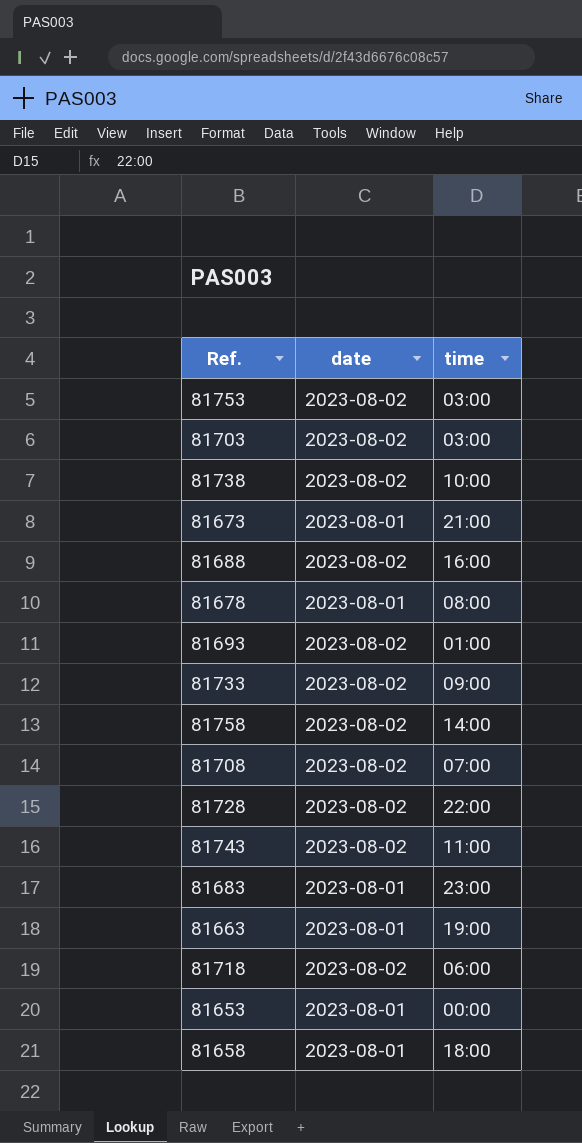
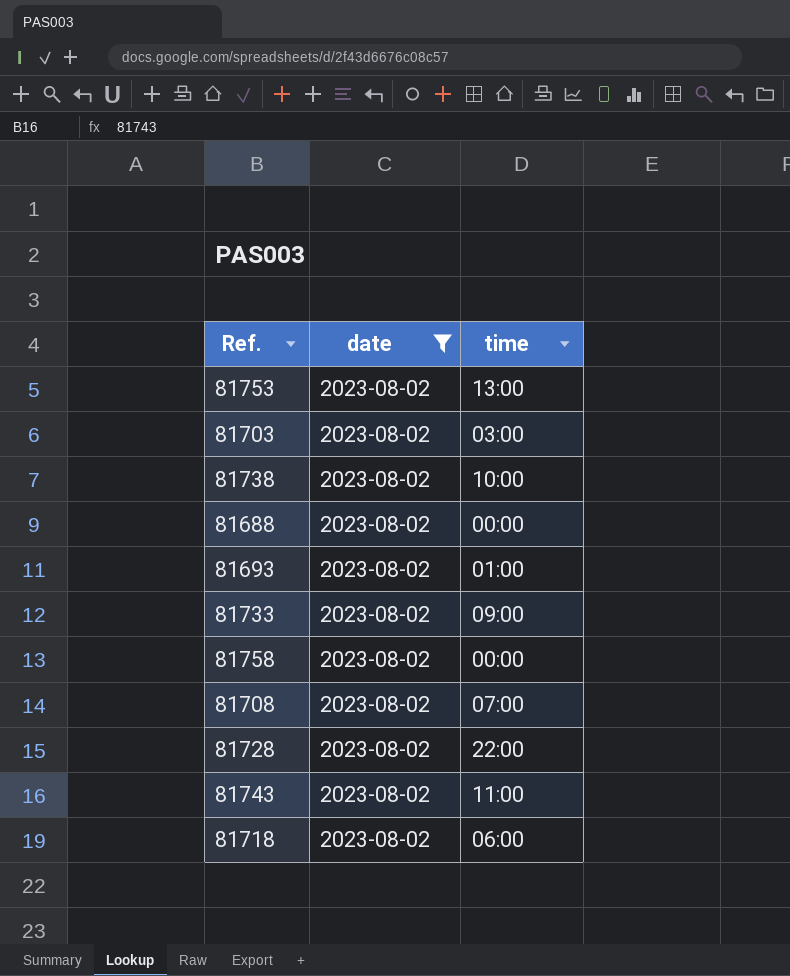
filter: none -> date = 2023-08-02
81753 | time: 03:00 -> 13:00
81688 | time: 16:00 -> 00:00
81758 | time: 14:00 -> 00:00

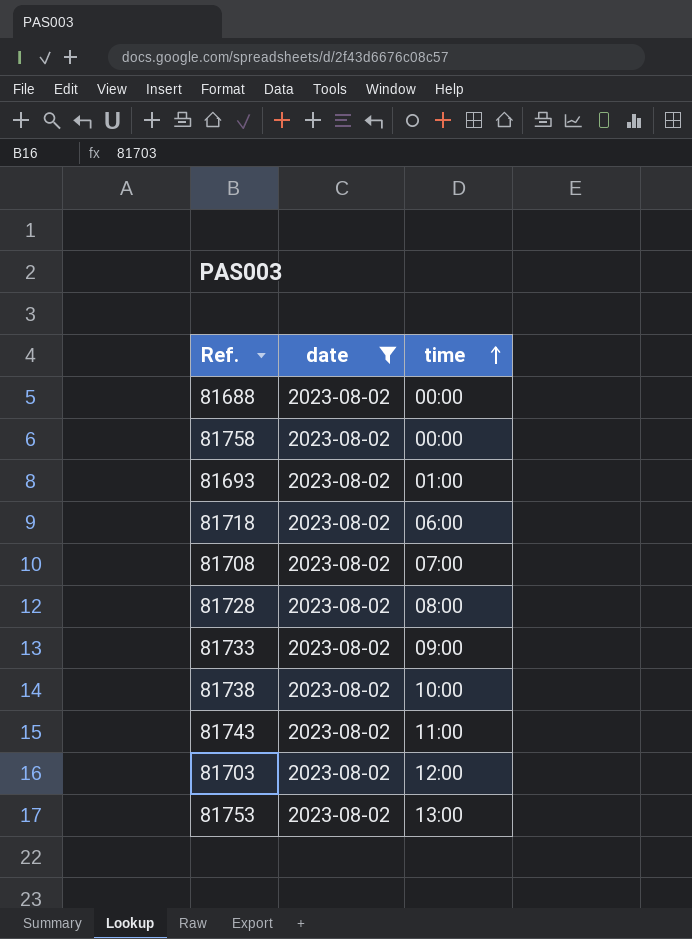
row order: none -> time ascending
81728 | time: 22:00 -> 08:00
81703 | time: 03:00 -> 12:00

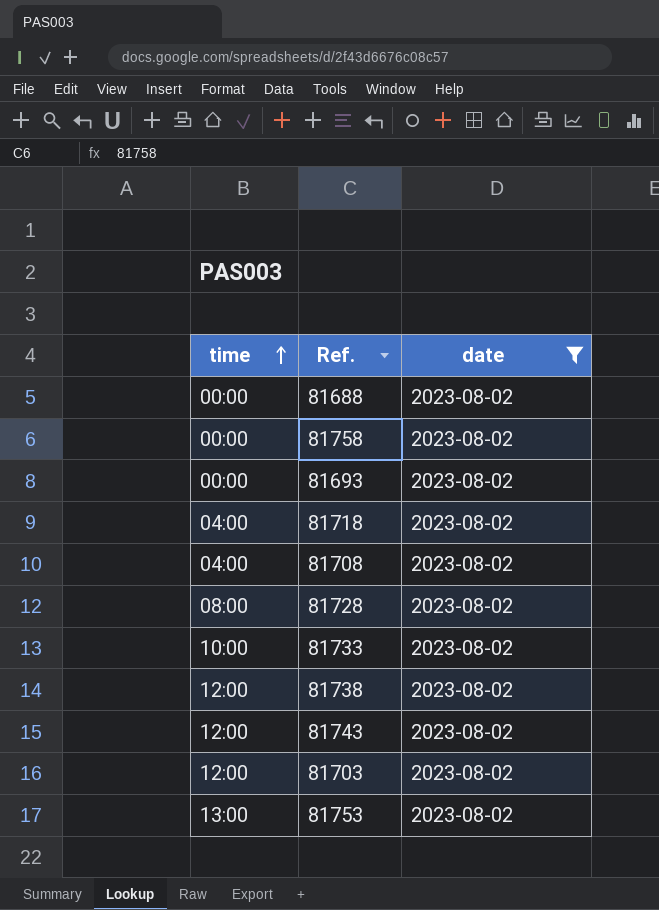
column time | position: 3 -> 1
81693 | time: 01:00 -> 00:00
81718 | time: 06:00 -> 04:00
81708 | time: 07:00 -> 04:00
81733 | time: 09:00 -> 10:00
81738 | time: 10:00 -> 12:00
81743 | time: 11:00 -> 12:00

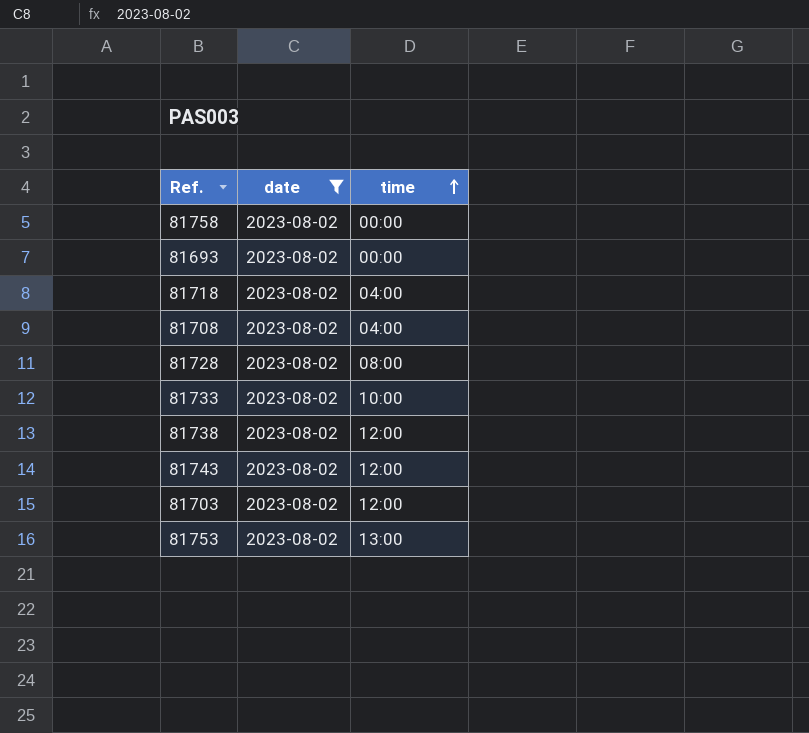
column time | position: 1 -> 3
row 81688: 00:00 | 2023-08-02 -> none

